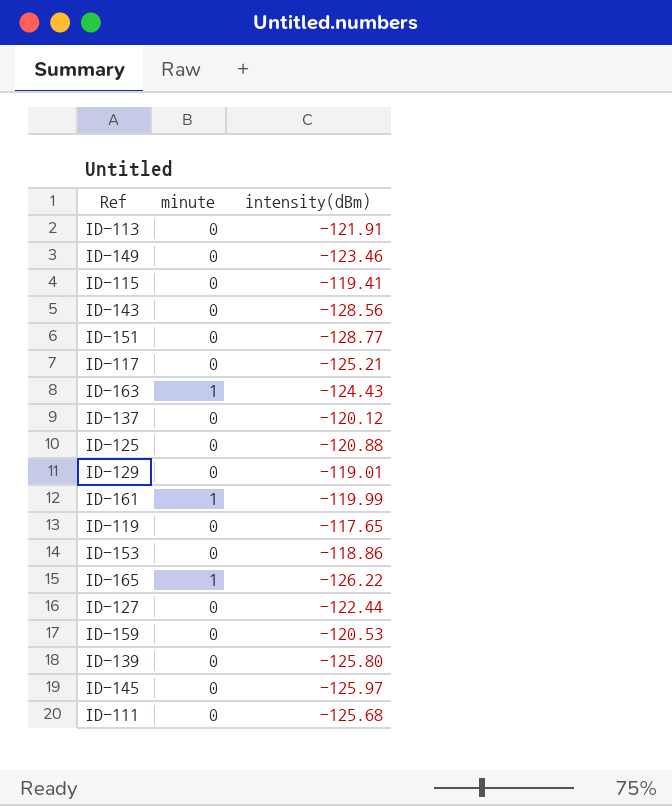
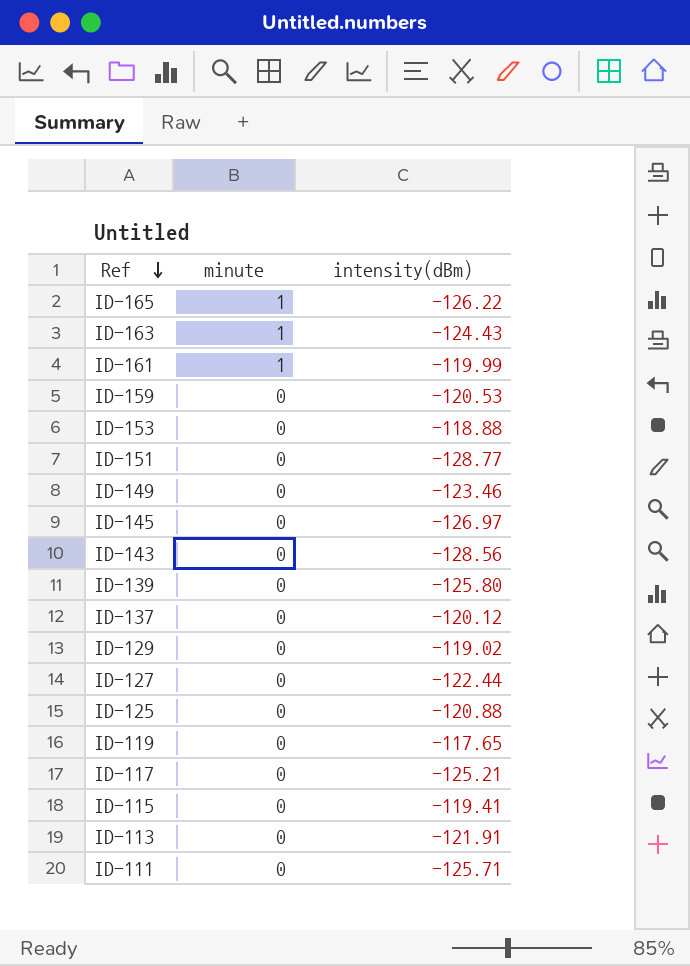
row order: none -> Ref descending
ID-153 | intensity(dBm): -118.86 -> -118.88
ID-145 | intensity(dBm): -125.97 -> -126.97
ID-129 | intensity(dBm): -119.01 -> -119.02
ID-111 | intensity(dBm): -125.68 -> -125.71

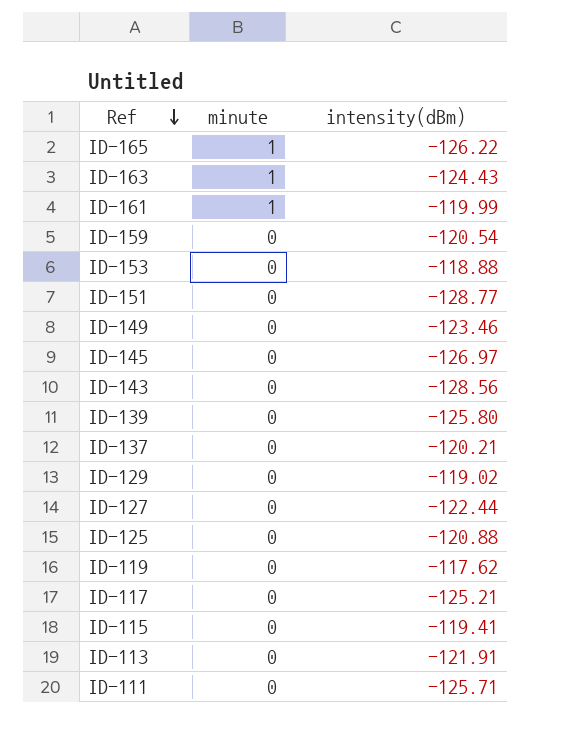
ID-159 | intensity(dBm): -120.53 -> -120.54
ID-137 | intensity(dBm): -120.12 -> -120.21
ID-119 | intensity(dBm): -117.65 -> -117.62

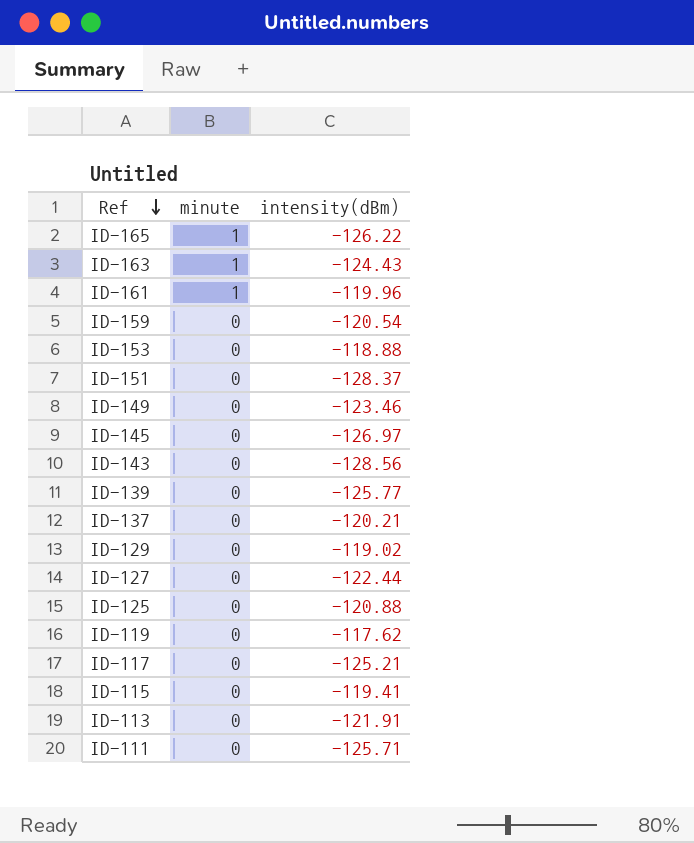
ID-161 | intensity(dBm): -119.99 -> -119.96
ID-151 | intensity(dBm): -128.77 -> -128.37
ID-139 | intensity(dBm): -125.80 -> -125.77

